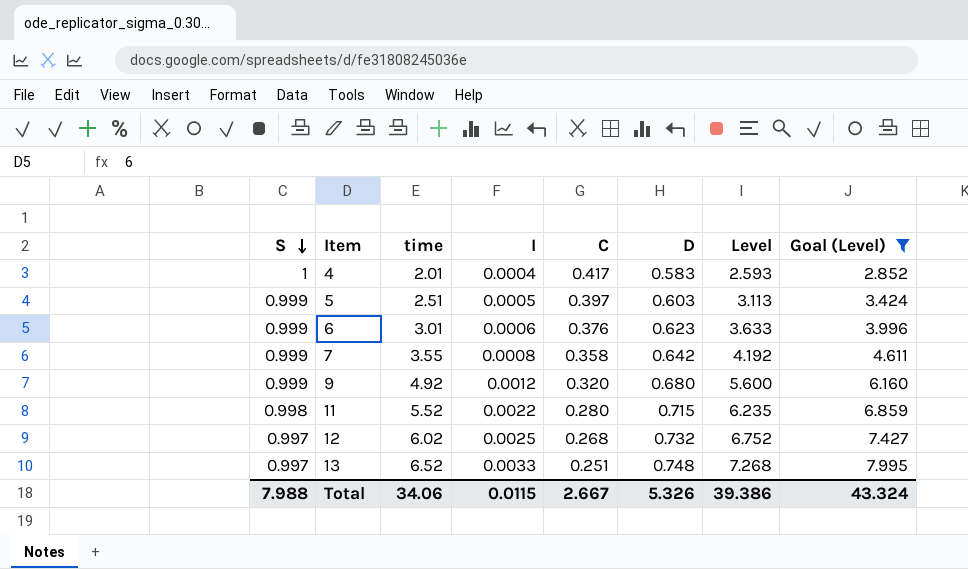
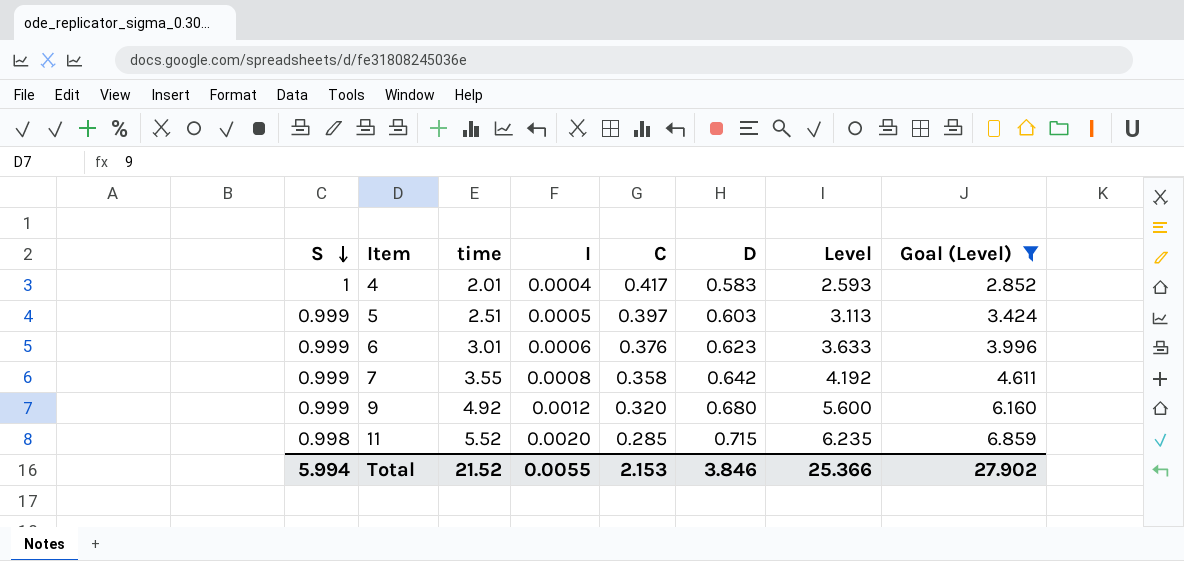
row 12: 0.997 | 6.02 | 0.0025 | 0.268 | 0.732 | 6.752 | 7.427 -> none
row 13: 0.997 | 6.52 | 0.0033 | 0.251 | 0.748 | 7.268 | 7.995 -> none
11 | I: 0.0022 -> 0.0020
11 | C: 0.280 -> 0.285
Total | S: 7.988 -> 5.994
Total | time: 34.06 -> 21.52
Total | I: 0.0115 -> 0.0055
Total | C: 2.667 -> 2.153
Total | D: 5.326 -> 3.846
Total | Level: 39.386 -> 25.366
Total | Goal (Level): 43.324 -> 27.902

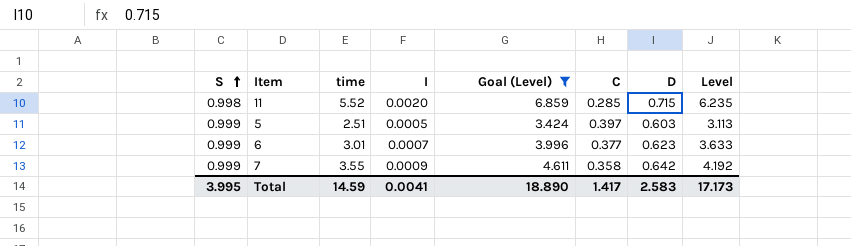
row order: S descending -> S ascending
column Goal (Level) | position: 8 -> 5
row 4: 1 | 2.01 | 0.0004 | 0.417 | 0.583 | 2.593 | 2.852 -> none
row 9: 0.999 | 4.92 | 0.0012 | 0.320 | 0.680 | 5.600 | 6.160 -> none
6 | I: 0.0006 -> 0.0007
6 | C: 0.376 -> 0.377
7 | I: 0.0008 -> 0.0009
Total | S: 5.994 -> 3.995
Total | time: 21.52 -> 14.59
Total | I: 0.0055 -> 0.0041
Total | Goal (Level): 27.902 -> 18.890
Total | C: 2.153 -> 1.417
Total | D: 3.846 -> 2.583
Total | Level: 25.366 -> 17.173

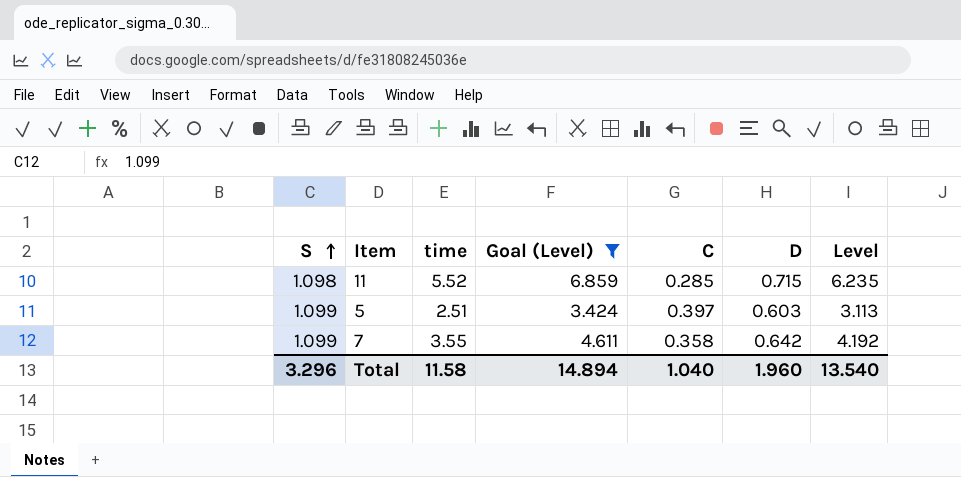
column I | position: 4 -> none
row 6: 0.999 | 3.01 | 0.0007 | 3.996 | 0.377 | 0.623 | 3.633 -> none
11 | S: 0.998 -> 1.098
5 | S: 0.999 -> 1.099
7 | S: 0.999 -> 1.099
Total | S: 3.995 -> 3.296
Total | time: 14.59 -> 11.58
Total | Goal (Level): 18.890 -> 14.894
Total | C: 1.417 -> 1.040
Total | D: 2.583 -> 1.960
Total | Level: 17.173 -> 13.540

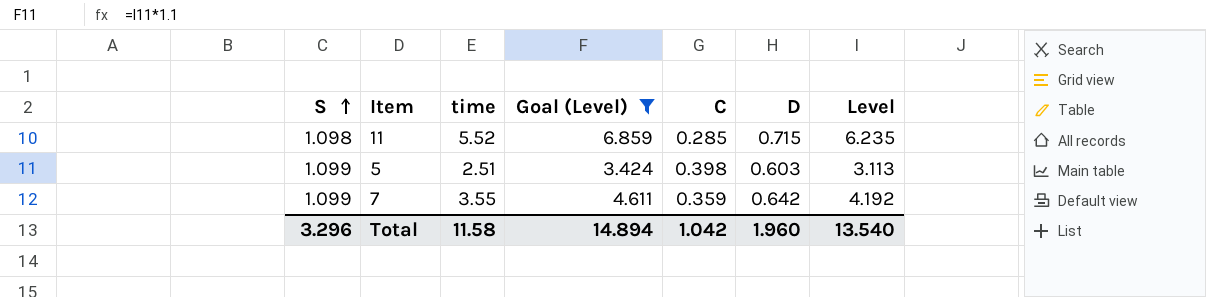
5 | C: 0.397 -> 0.398
7 | C: 0.358 -> 0.359
Total | C: 1.040 -> 1.042

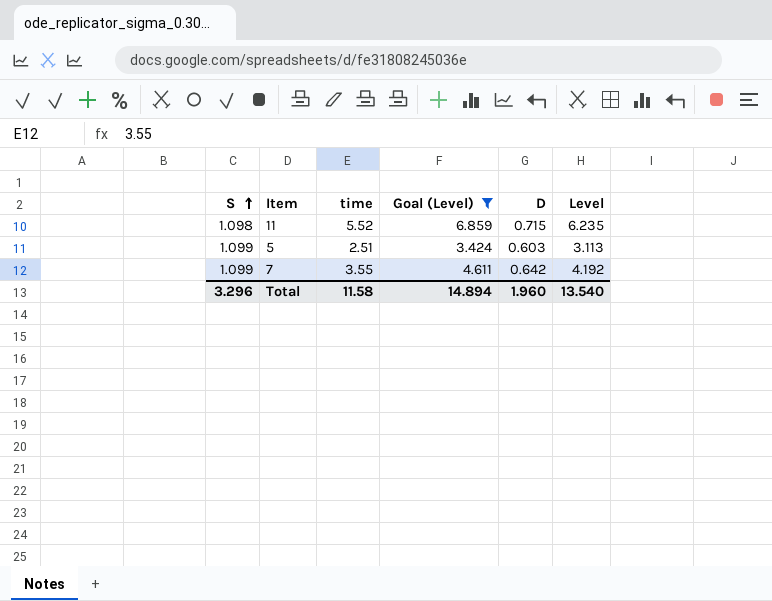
column C | position: 5 -> none

